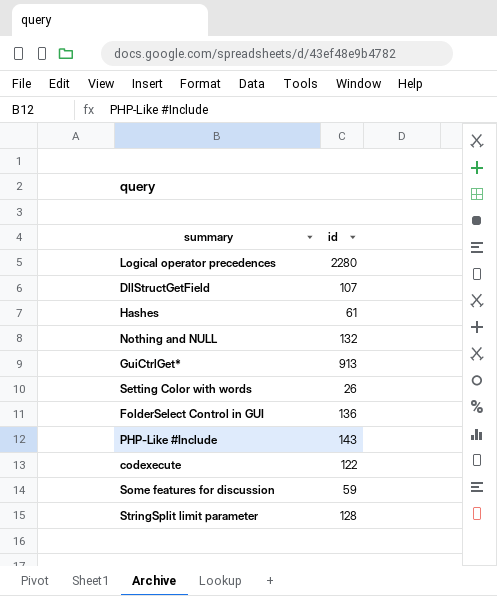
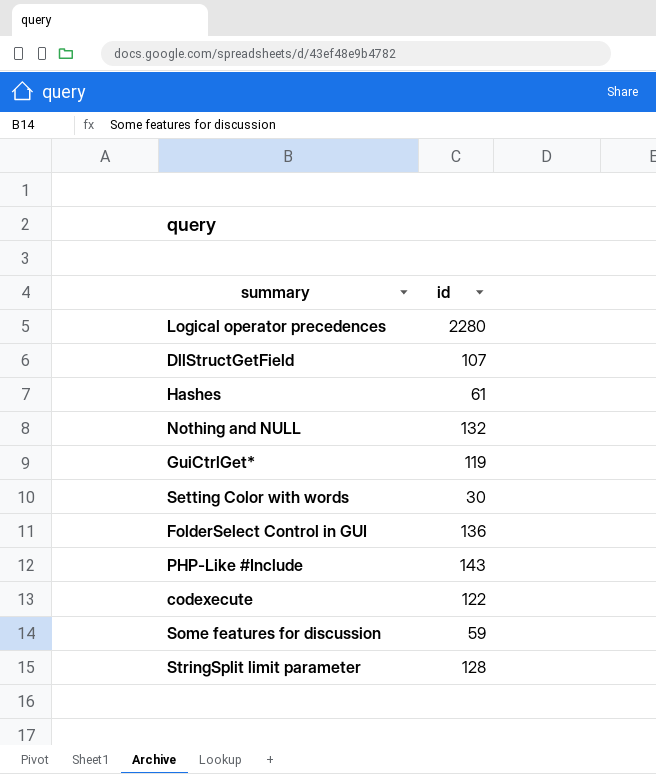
GuiCtrlGet* | id: 913 -> 119
Setting Color with words | id: 26 -> 30

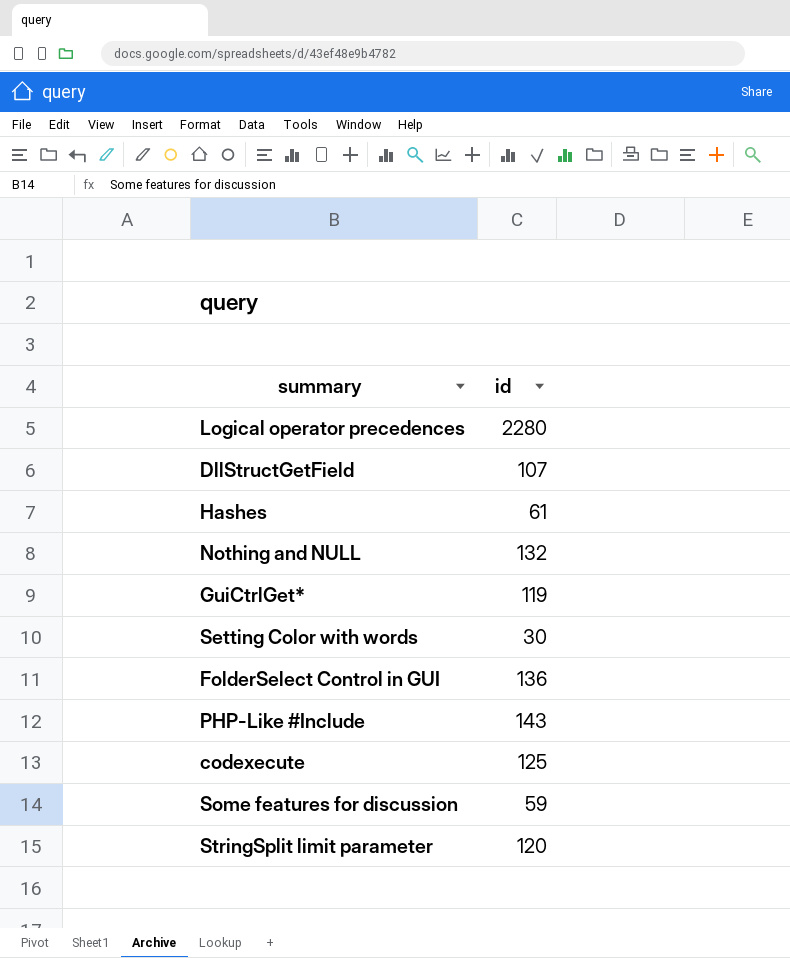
codexecute | id: 122 -> 125
StringSplit limit parameter | id: 128 -> 120

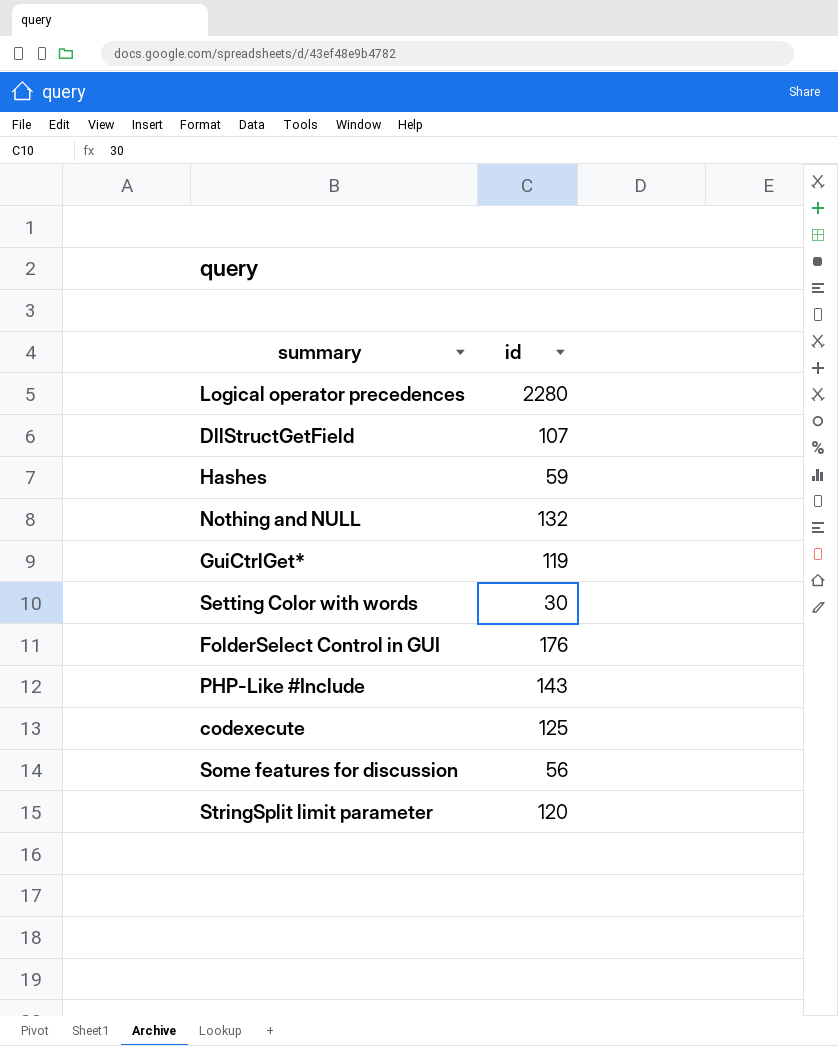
Hashes | id: 61 -> 59
FolderSelect Control in GUI | id: 136 -> 176
Some features for discussion | id: 59 -> 56

